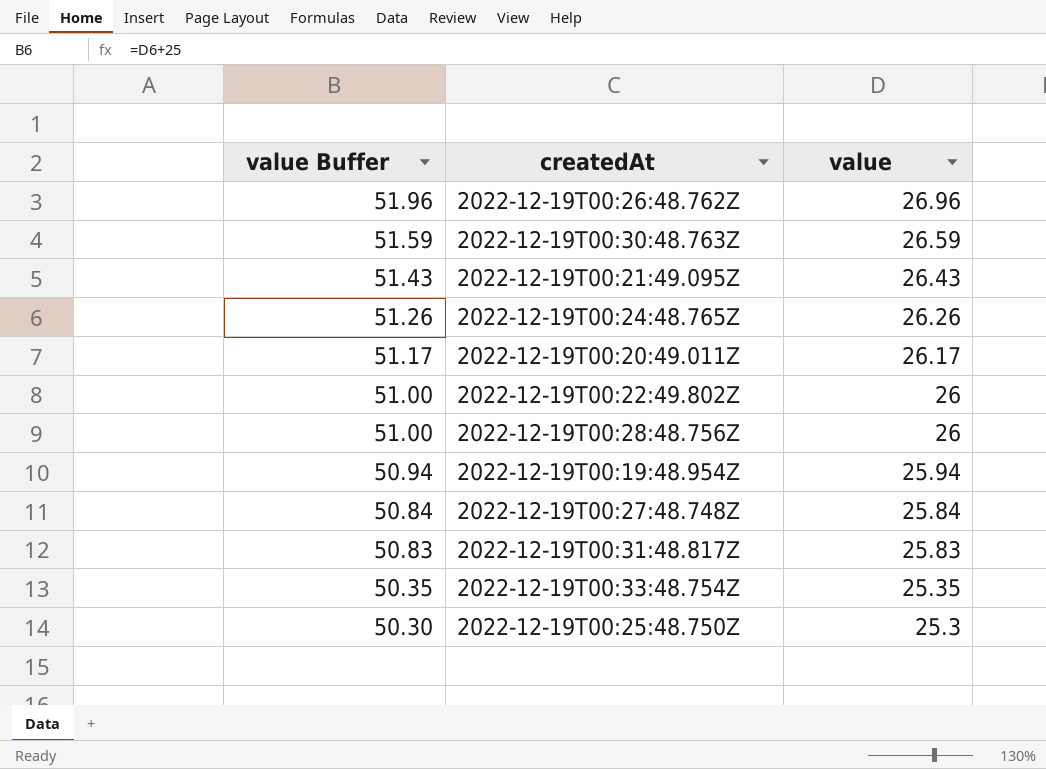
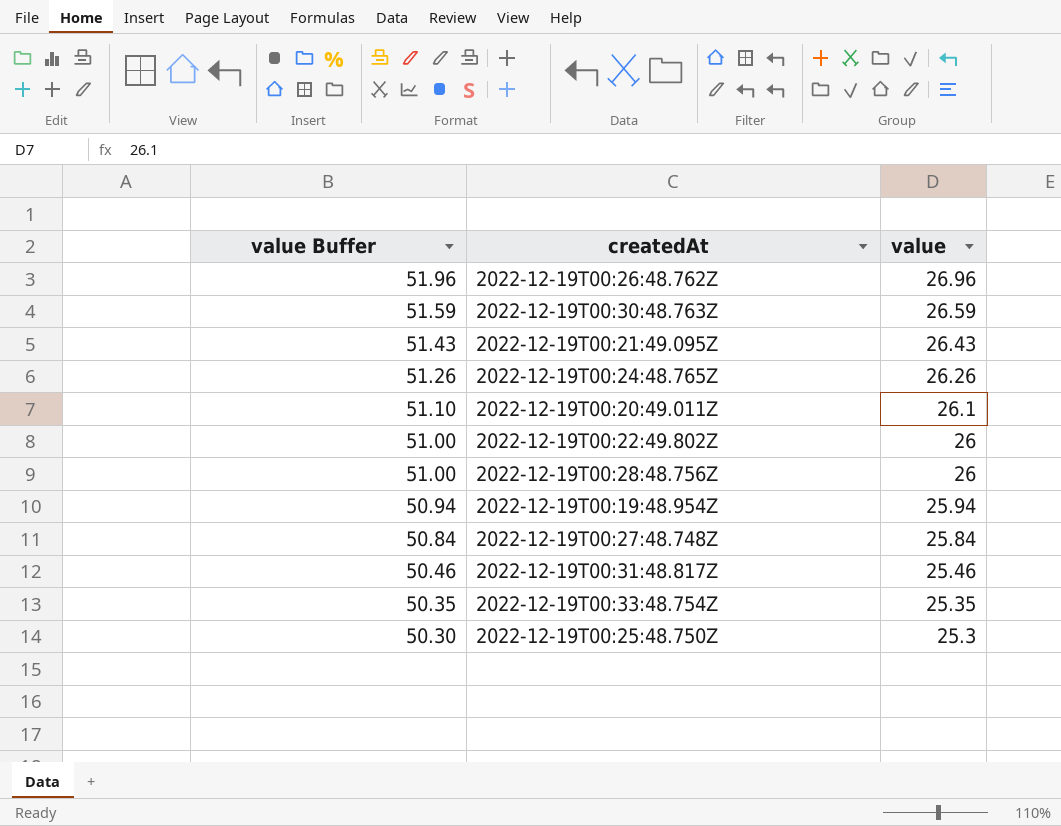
2022-12-19T00:20:49.011Z | value Buffer: 51.17 -> 51.10
2022-12-19T00:20:49.011Z | value: 26.17 -> 26.1
2022-12-19T00:31:48.817Z | value Buffer: 50.83 -> 50.46
2022-12-19T00:31:48.817Z | value: 25.83 -> 25.46

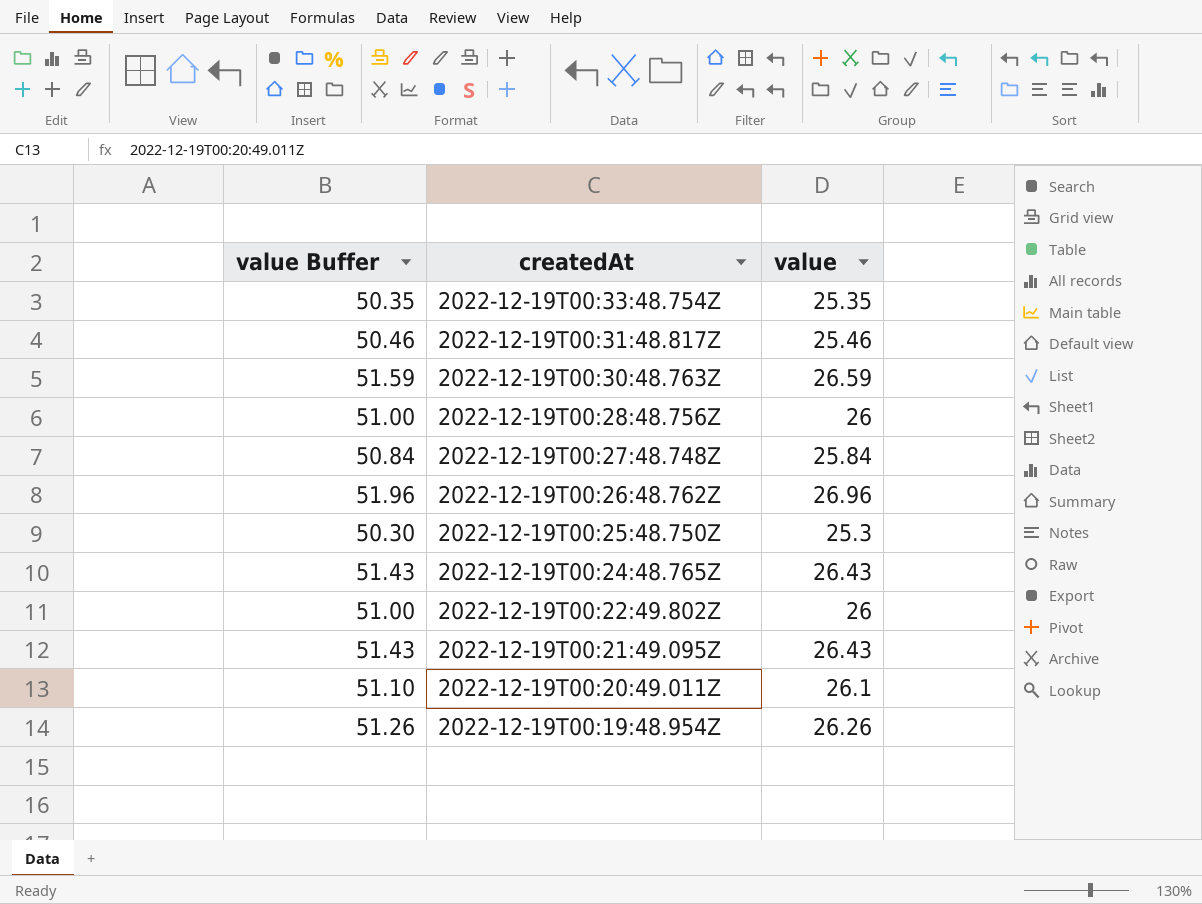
row order: value Buffer descending -> createdAt descending
2022-12-19T00:24:48.765Z | value Buffer: 51.26 -> 51.43
2022-12-19T00:24:48.765Z | value: 26.26 -> 26.43
2022-12-19T00:19:48.954Z | value Buffer: 50.94 -> 51.26
2022-12-19T00:19:48.954Z | value: 25.94 -> 26.26

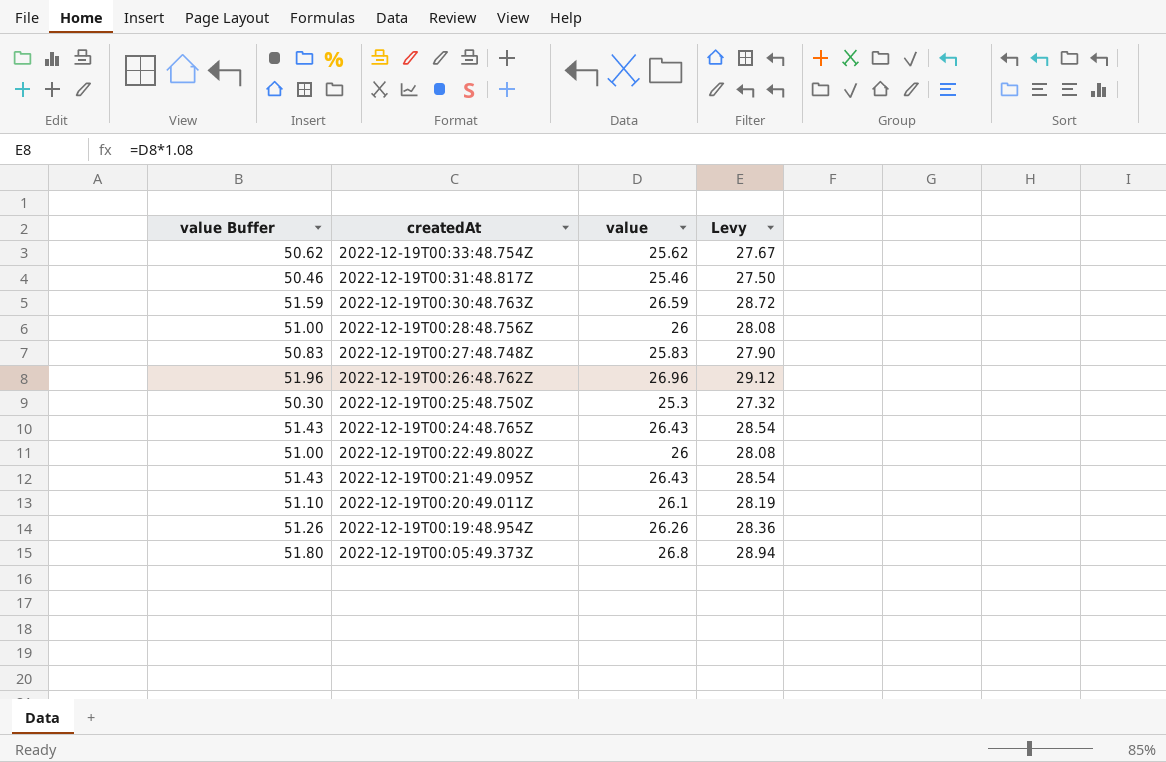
column Levy | formula: none -> [value] * 1.08
2022-12-19T00:33:48.754Z | value Buffer: 50.35 -> 50.62
2022-12-19T00:33:48.754Z | value: 25.35 -> 25.62
2022-12-19T00:27:48.748Z | value Buffer: 50.84 -> 50.83
2022-12-19T00:27:48.748Z | value: 25.84 -> 25.83
row 2022-12-19T00:05:49.373Z: none -> 51.80 | 26.8 | 28.94

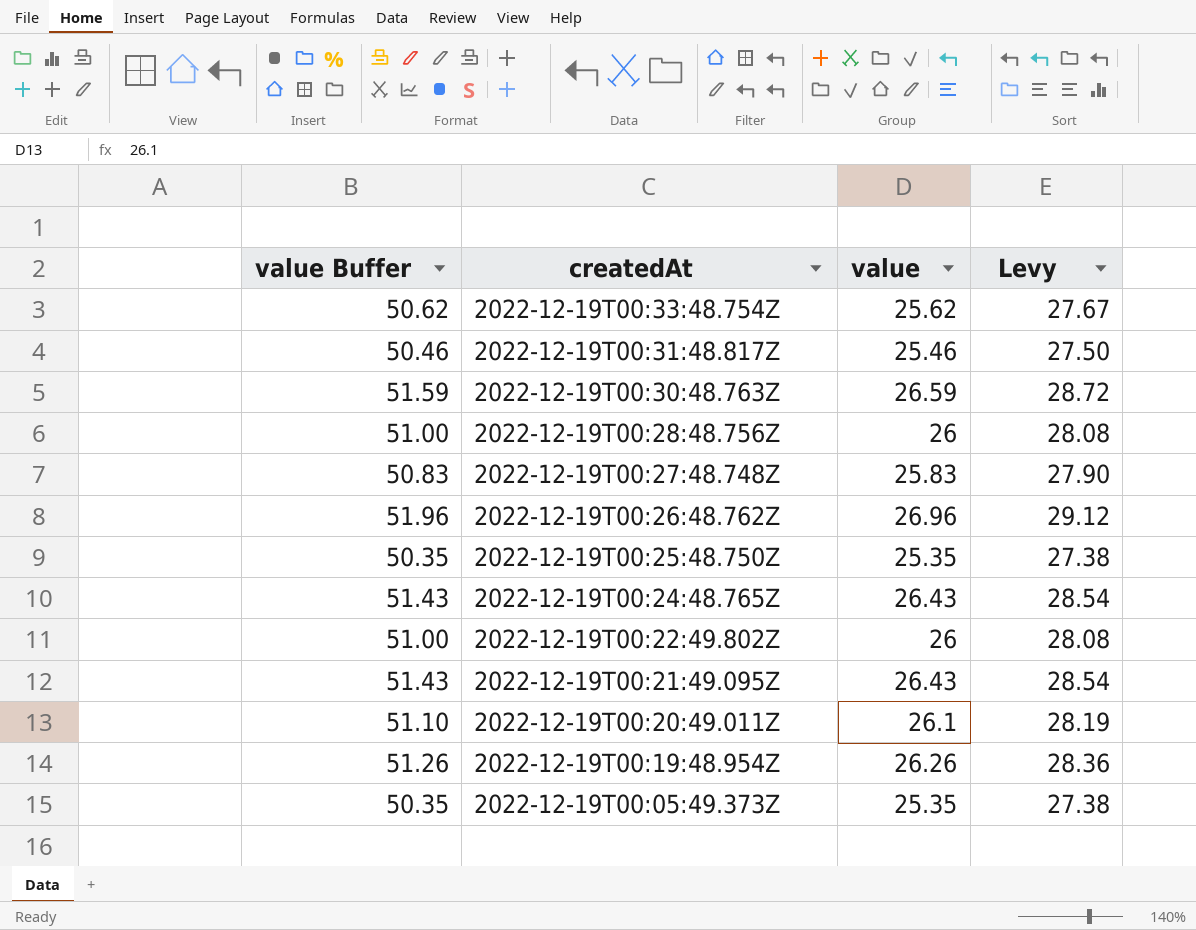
2022-12-19T00:25:48.750Z | value Buffer: 50.30 -> 50.35
2022-12-19T00:25:48.750Z | value: 25.3 -> 25.35
2022-12-19T00:25:48.750Z | Levy: 27.32 -> 27.38
2022-12-19T00:05:49.373Z | value Buffer: 51.80 -> 50.35
2022-12-19T00:05:49.373Z | value: 26.8 -> 25.35
2022-12-19T00:05:49.373Z | Levy: 28.94 -> 27.38

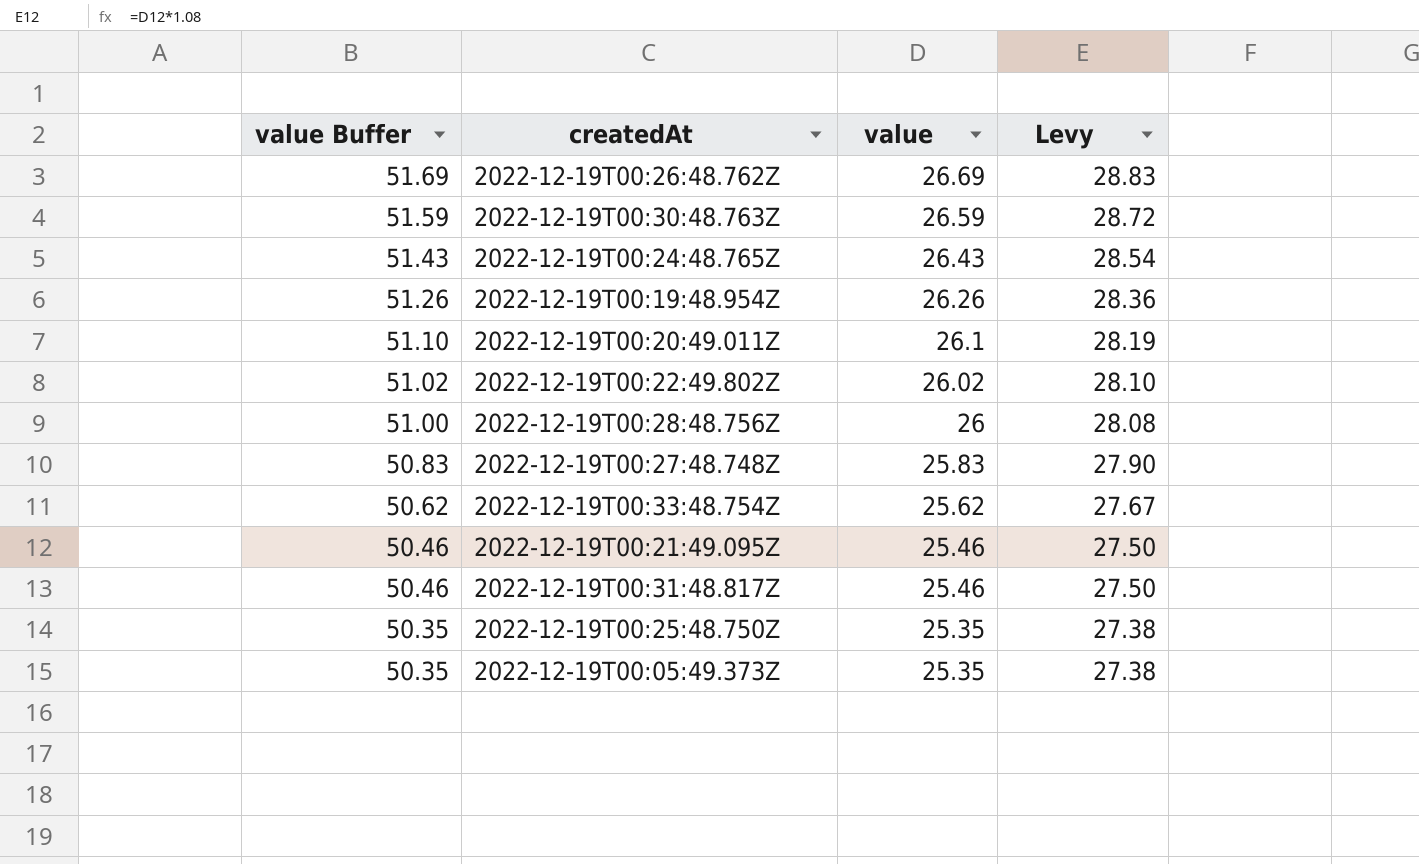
row order: createdAt descending -> value Buffer descending
2022-12-19T00:26:48.762Z | value Buffer: 51.96 -> 51.69
2022-12-19T00:26:48.762Z | value: 26.96 -> 26.69
2022-12-19T00:26:48.762Z | Levy: 29.12 -> 28.83
2022-12-19T00:22:49.802Z | value Buffer: 51.00 -> 51.02
2022-12-19T00:22:49.802Z | value: 26 -> 26.02
2022-12-19T00:22:49.802Z | Levy: 28.08 -> 28.10
2022-12-19T00:21:49.095Z | value Buffer: 51.43 -> 50.46
2022-12-19T00:21:49.095Z | value: 26.43 -> 25.46
2022-12-19T00:21:49.095Z | Levy: 28.54 -> 27.50

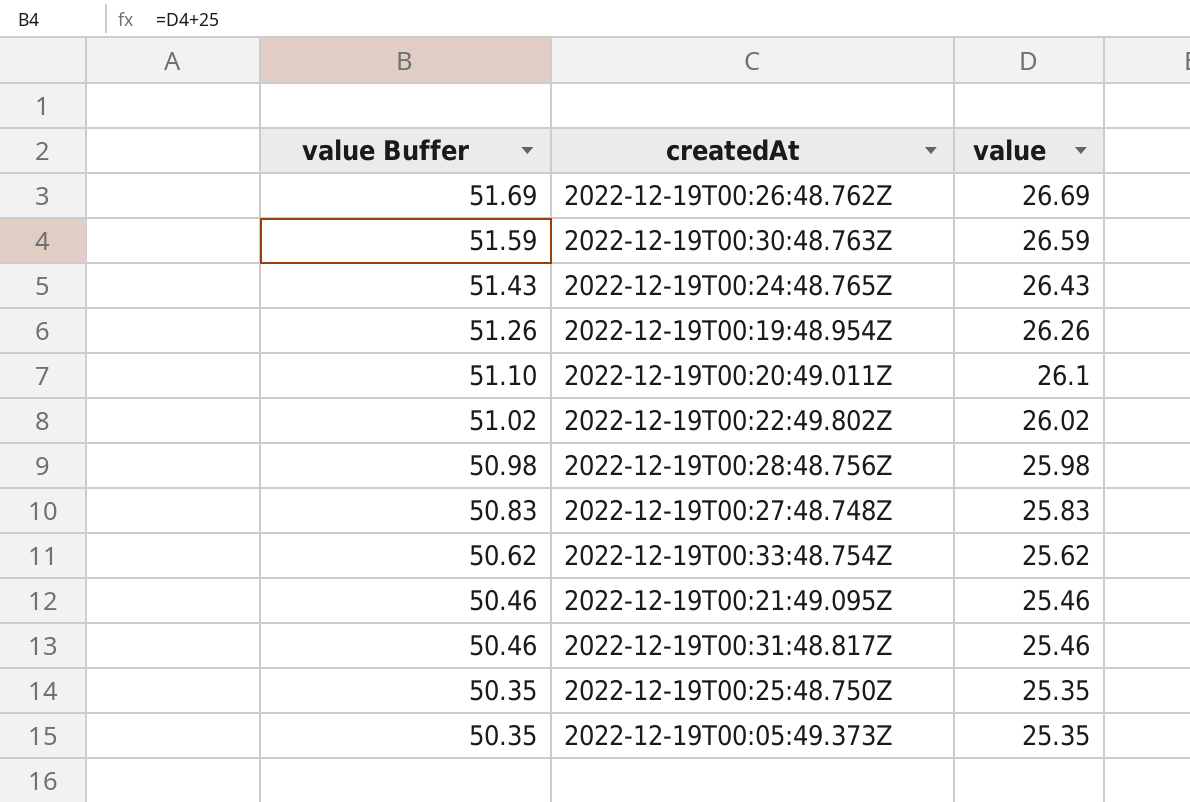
column Levy | formula: [value] * 1.08 -> none
2022-12-19T00:28:48.756Z | value Buffer: 51.00 -> 50.98
2022-12-19T00:28:48.756Z | value: 26 -> 25.98

